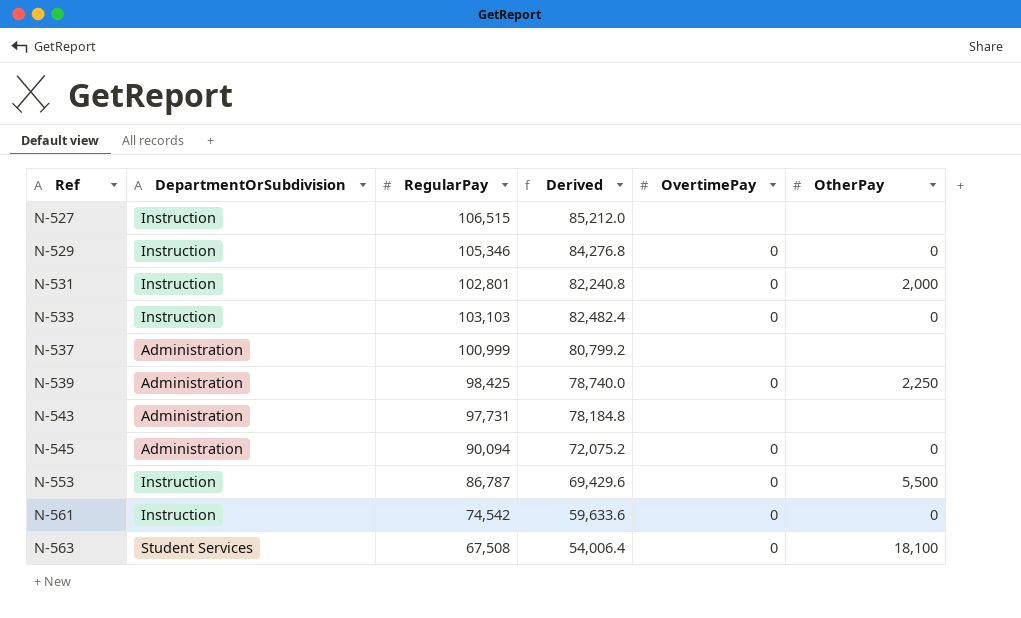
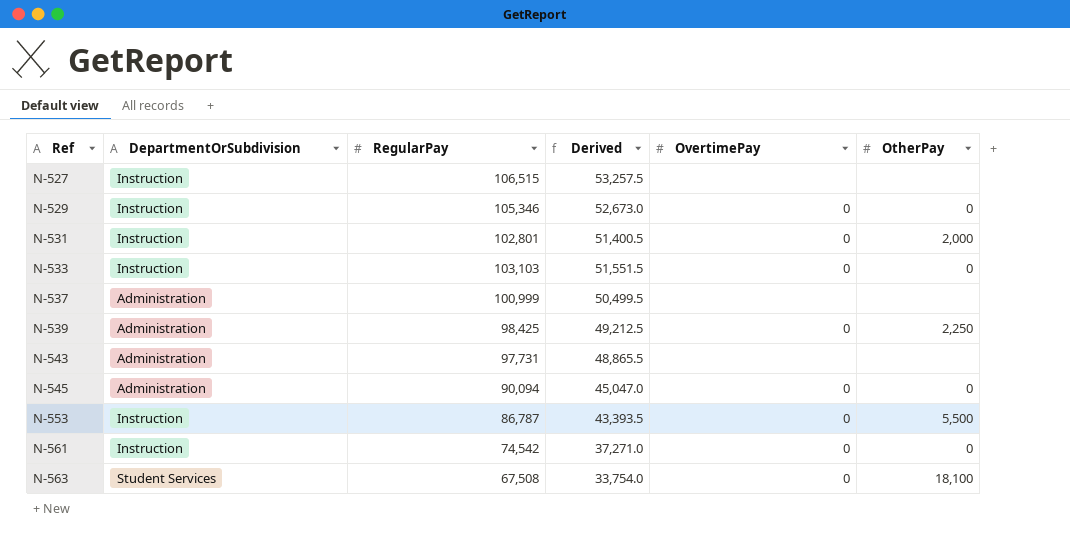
column Derived | formula: [RegularPay] * 0.8 -> [RegularPay] * 0.5

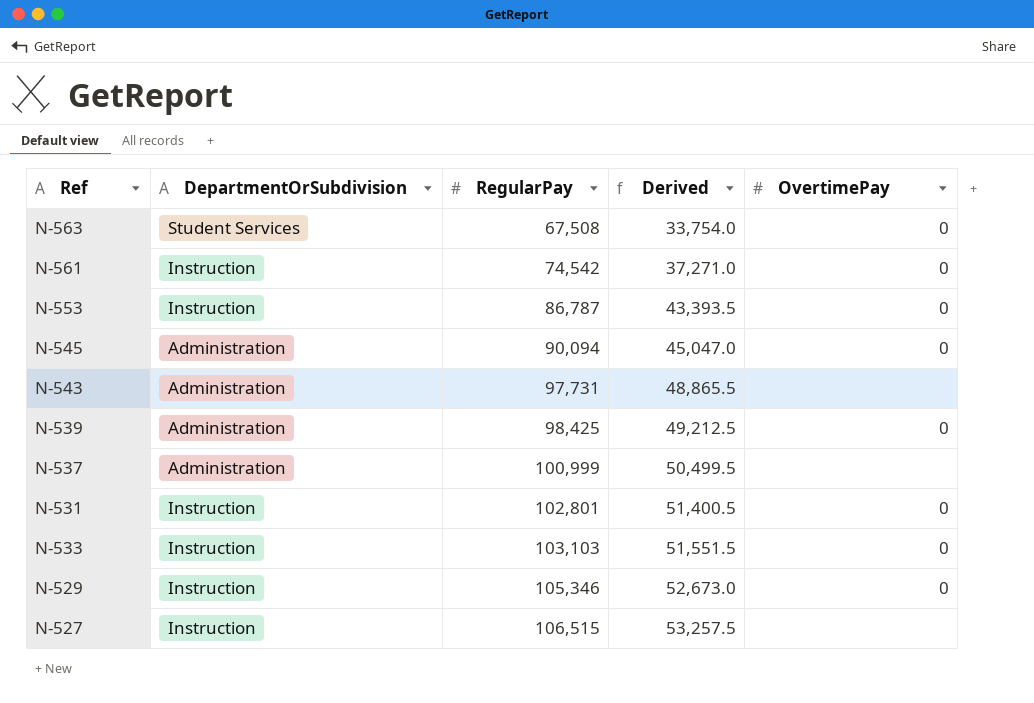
row order: Ref ascending -> RegularPay ascending
column OtherPay | position: 6 -> none

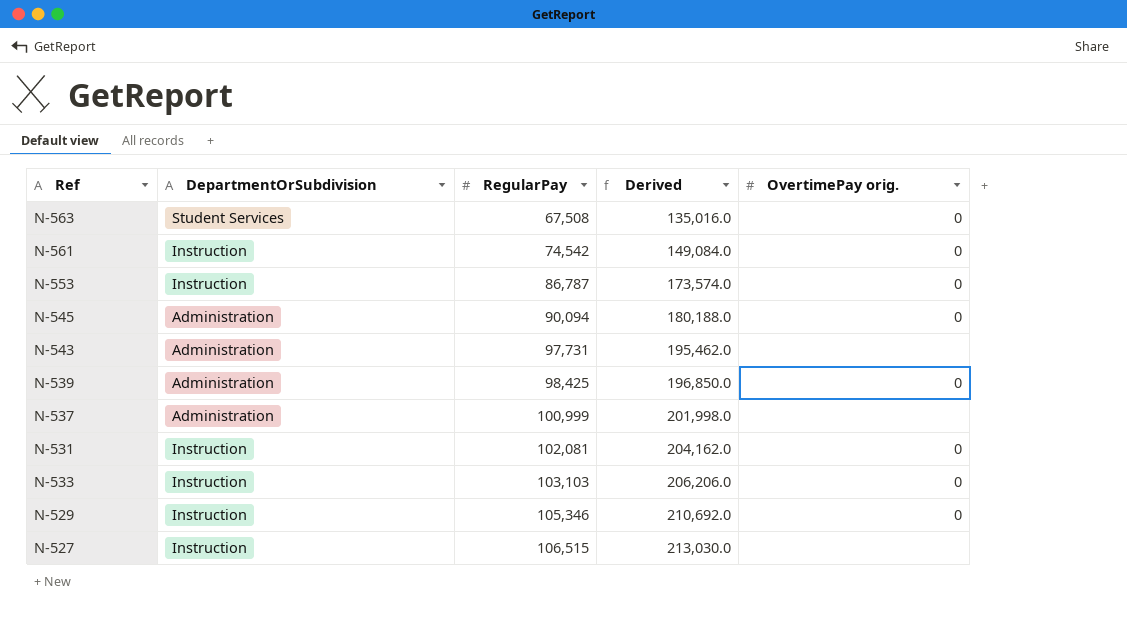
column Derived | formula: [RegularPay] * 0.5 -> [RegularPay] * 2
column name: OvertimePay -> OvertimePay orig.
N-531 | RegularPay: 102,801 -> 102,081

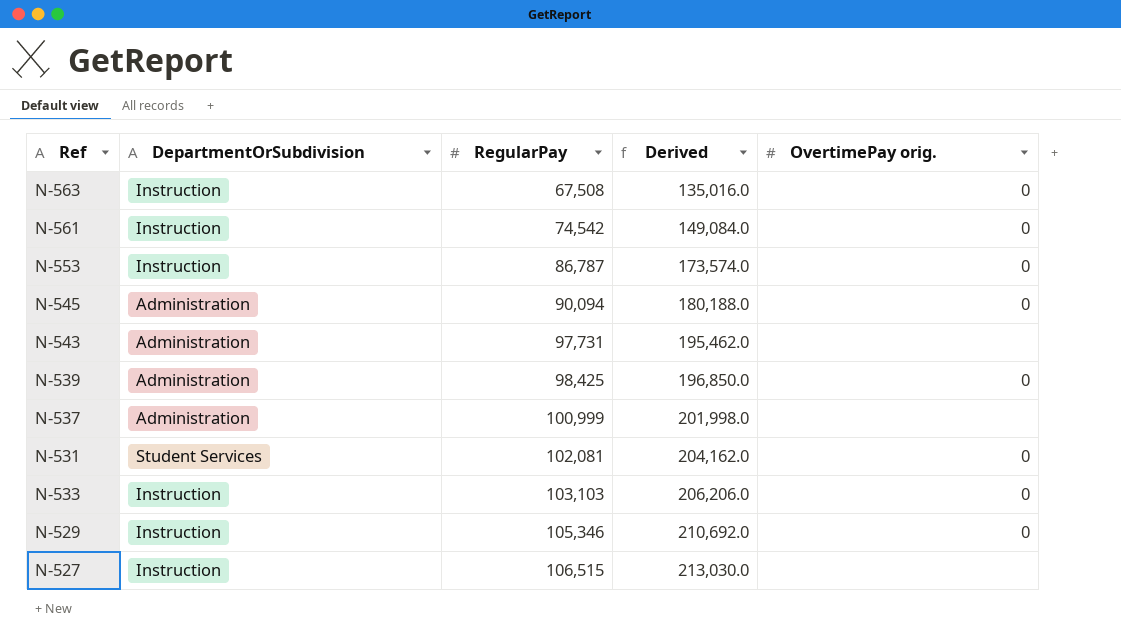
N-563 | DepartmentOrSubdivision: Student Services -> Instruction
N-531 | DepartmentOrSubdivision: Instruction -> Student Services

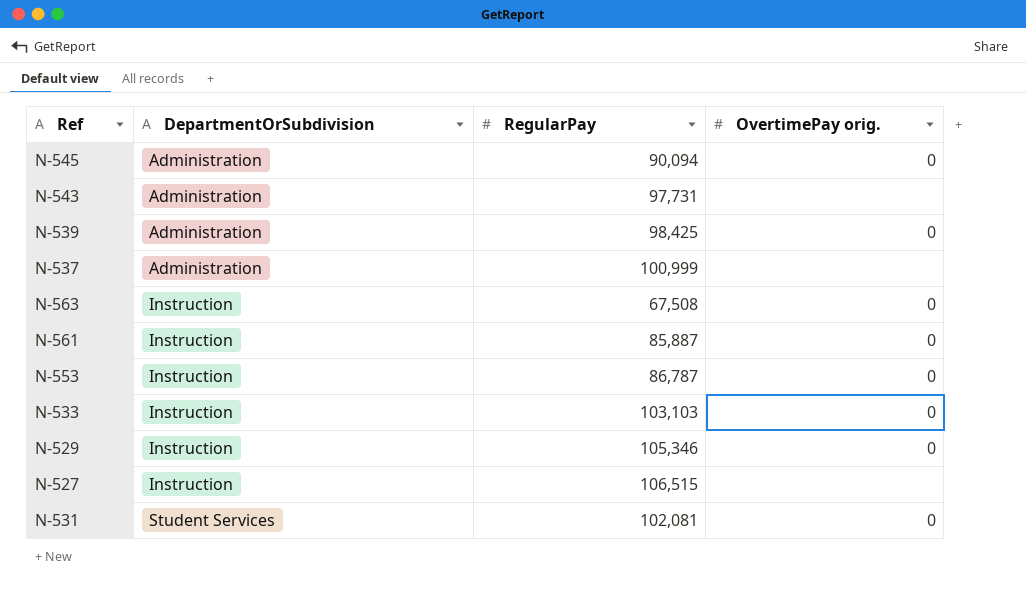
row order: RegularPay ascending -> DepartmentOrSubdivision ascending
column Derived | formula: [RegularPay] * 2 -> none
N-561 | RegularPay: 74,542 -> 85,887

